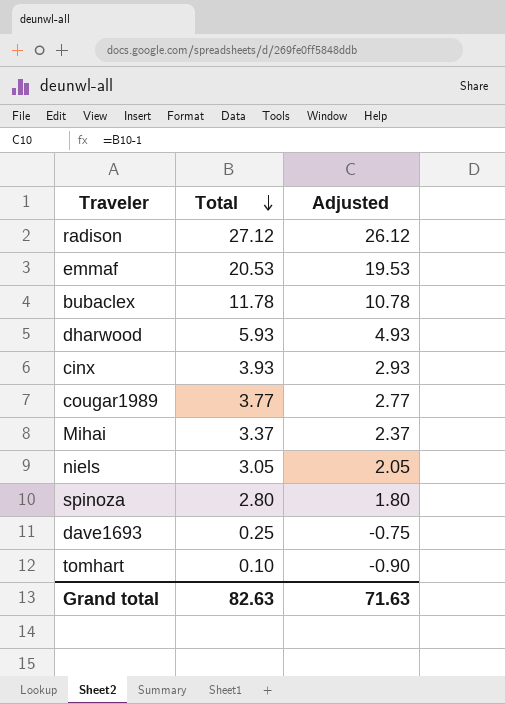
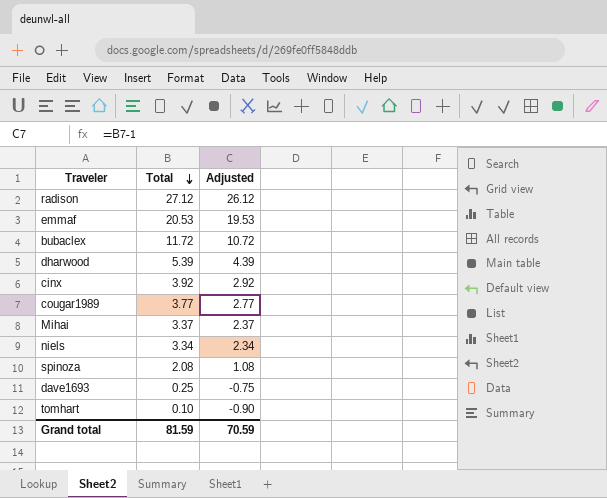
bubaclex | Total: 11.78 -> 11.72
bubaclex | Adjusted: 10.78 -> 10.72
dharwood | Total: 5.93 -> 5.39
dharwood | Adjusted: 4.93 -> 4.39
cinx | Total: 3.93 -> 3.92
cinx | Adjusted: 2.93 -> 2.92
niels | Total: 3.05 -> 3.34
niels | Adjusted: 2.05 -> 2.34
spinoza | Total: 2.80 -> 2.08
spinoza | Adjusted: 1.80 -> 1.08
Grand total | Total: 82.63 -> 81.59
Grand total | Adjusted: 71.63 -> 70.59

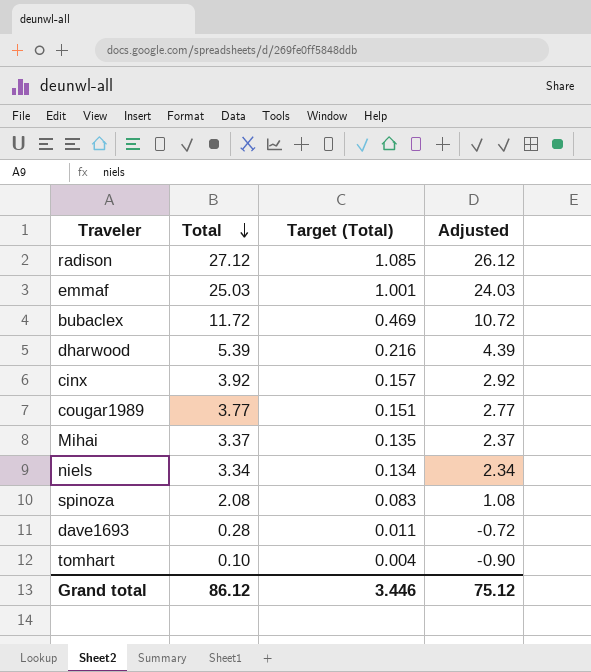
column Target (Total) | formula: none -> [Total] * 0.04
emmaf | Total: 20.53 -> 25.03
emmaf | Adjusted: 19.53 -> 24.03
dave1693 | Total: 0.25 -> 0.28
dave1693 | Adjusted: -0.75 -> -0.72
Grand total | Total: 81.59 -> 86.12
Grand total | Adjusted: 70.59 -> 75.12

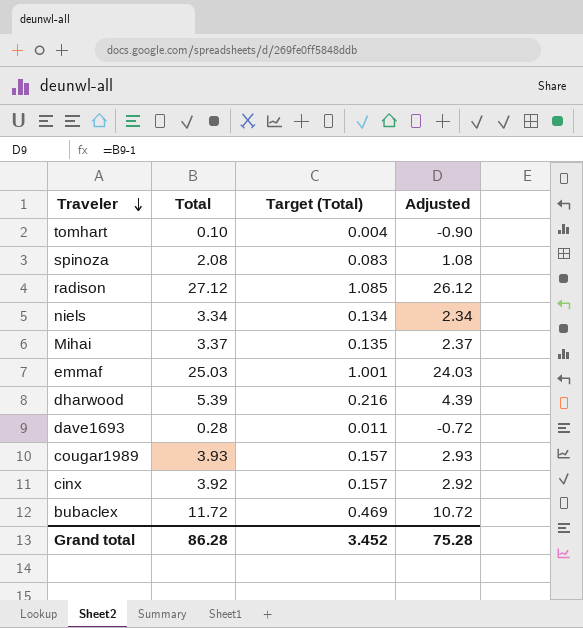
row order: Total descending -> Traveler descending
cougar1989 | Total: 3.77 -> 3.93
cougar1989 | Target (Total): 0.151 -> 0.157
cougar1989 | Adjusted: 2.77 -> 2.93
Grand total | Total: 86.12 -> 86.28
Grand total | Target (Total): 3.446 -> 3.452
Grand total | Adjusted: 75.12 -> 75.28

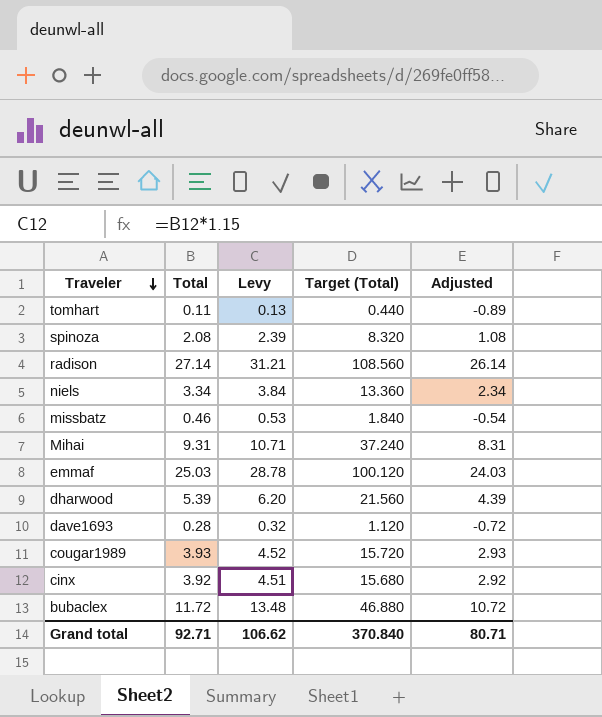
column Levy | formula: none -> [Total] * 1.15
column Target (Total) | formula: [Total] * 0.04 -> [Total] * 4
tomhart | Total: 0.10 -> 0.11
tomhart | Adjusted: -0.90 -> -0.89
radison | Total: 27.12 -> 27.14
radison | Adjusted: 26.12 -> 26.14
row missbatz: none -> 0.46 | 0.53 | 1.840 | -0.54
Mihai | Total: 3.37 -> 9.31
Mihai | Adjusted: 2.37 -> 8.31
Grand total | Total: 86.28 -> 92.71
Grand total | Target (Total): 3.452 -> 370.840
Grand total | Adjusted: 75.28 -> 80.71

